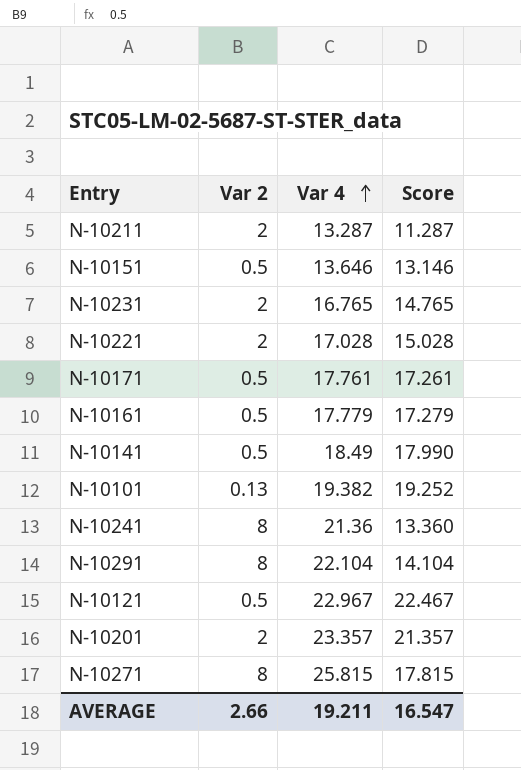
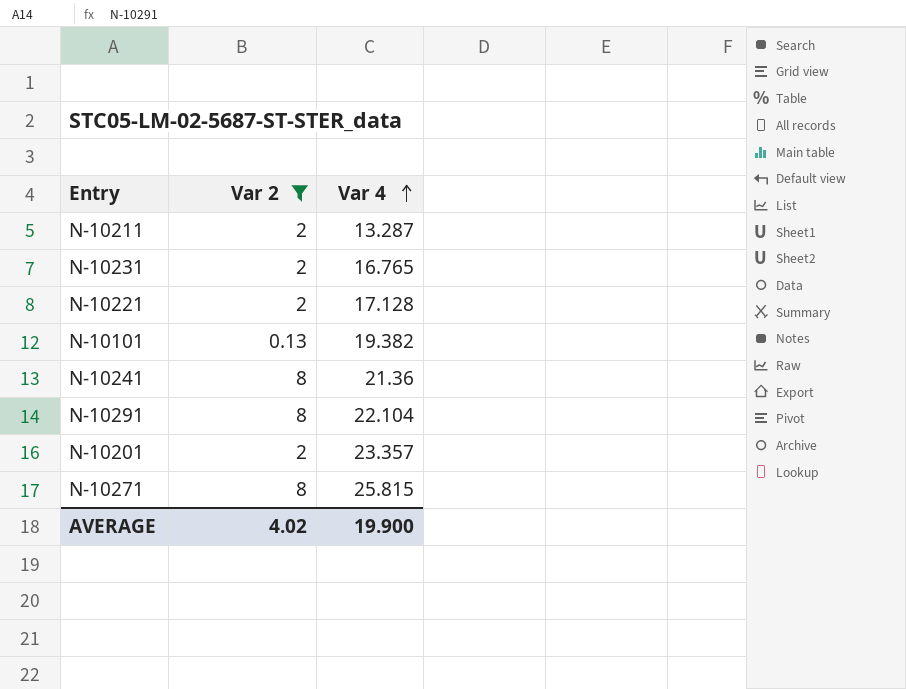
filter: none -> Var 2 != 0.5
column Score | formula: [Var 4] - [Var 2] -> none
N-10221 | Var 4: 17.028 -> 17.128
AVERAGE | Var 2: 2.66 -> 4.02
AVERAGE | Var 4: 19.211 -> 19.900

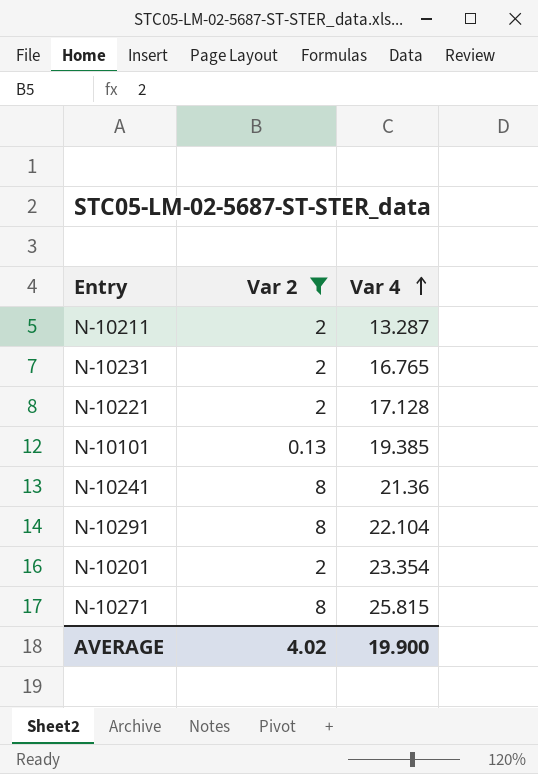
N-10101 | Var 4: 19.382 -> 19.385
N-10201 | Var 4: 23.357 -> 23.354

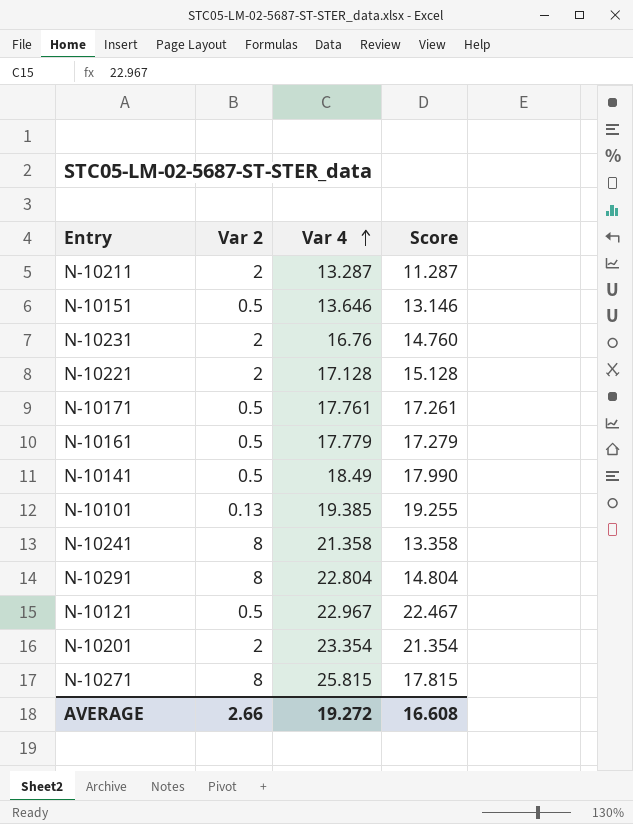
filter: Var 2 != 0.5 -> none
column Score | formula: none -> [Var 4] - [Var 2]
N-10231 | Var 4: 16.765 -> 16.76
N-10241 | Var 4: 21.36 -> 21.358
N-10291 | Var 4: 22.104 -> 22.804
AVERAGE | Var 2: 4.02 -> 2.66
AVERAGE | Var 4: 19.900 -> 19.272

